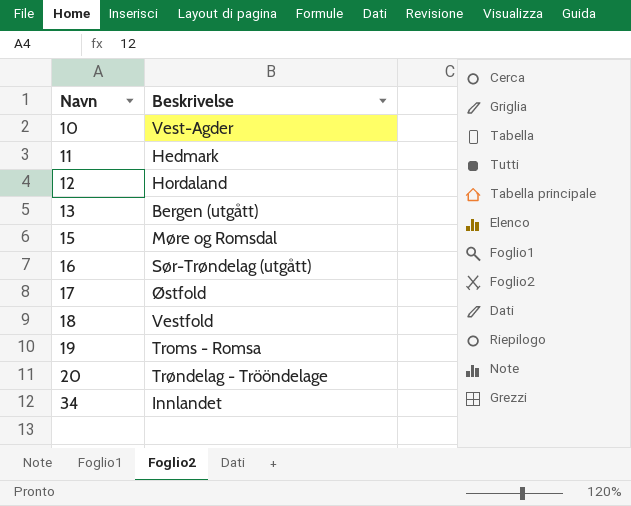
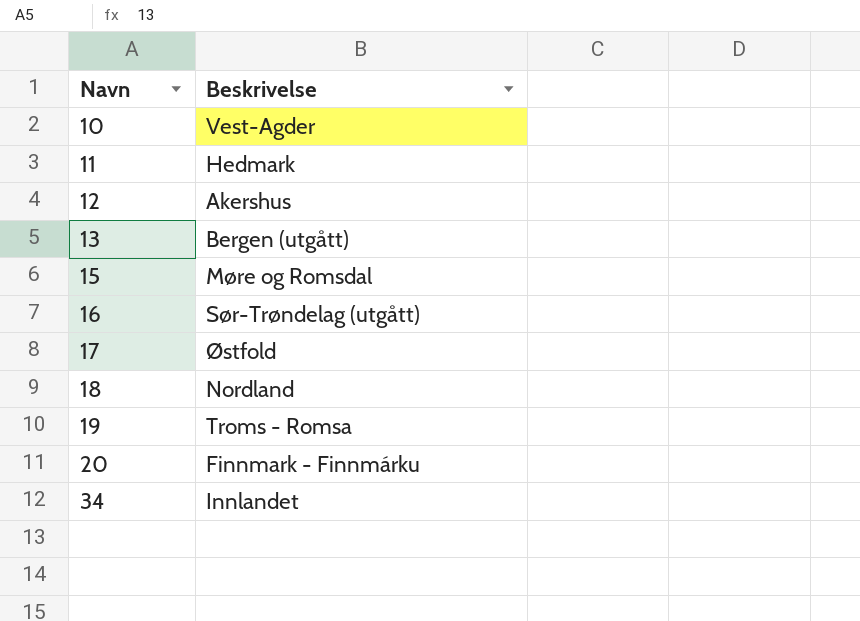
12 | Beskrivelse: Hordaland -> Akershus
18 | Beskrivelse: Vestfold -> Nordland
20 | Beskrivelse: Trøndelag - Trööndelage -> Finnmark - Finnmárku

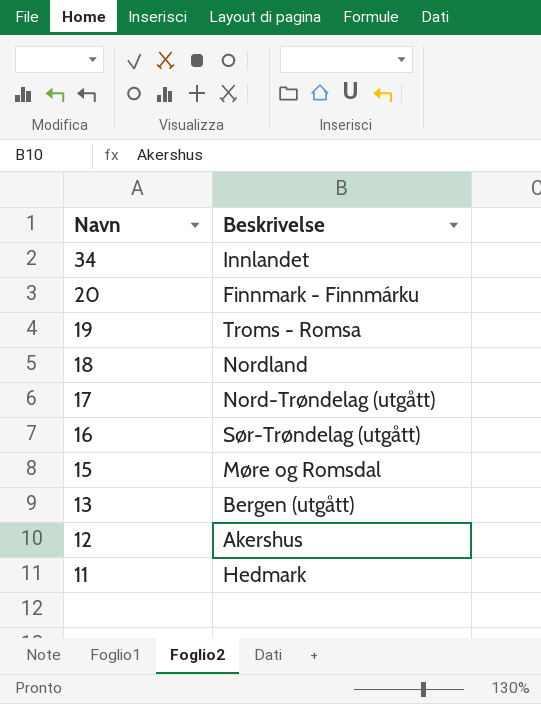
row order: Navn ascending -> Navn descending
row 10: Vest-Agder -> none
17 | Beskrivelse: Østfold -> Nord-Trøndelag (utgått)

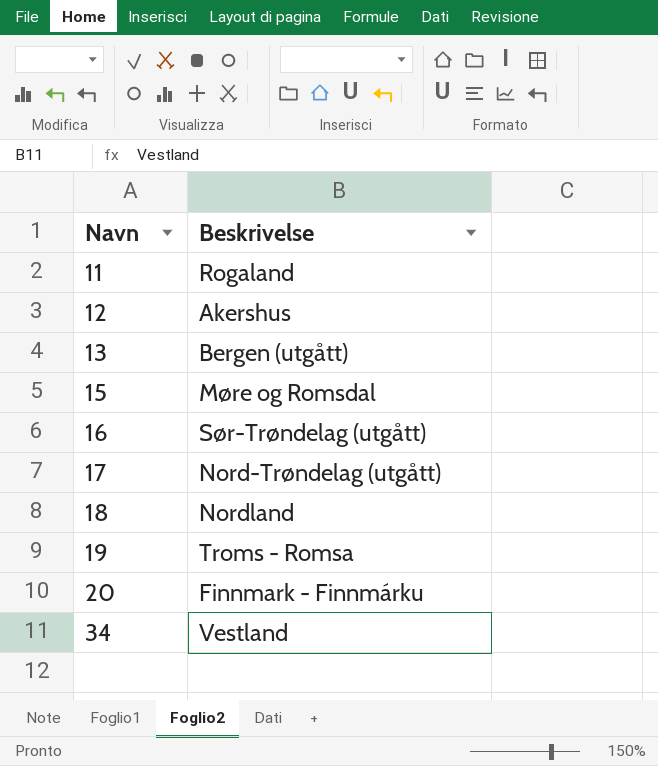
row order: Navn descending -> Navn ascending
11 | Beskrivelse: Hedmark -> Rogaland
34 | Beskrivelse: Innlandet -> Vestland

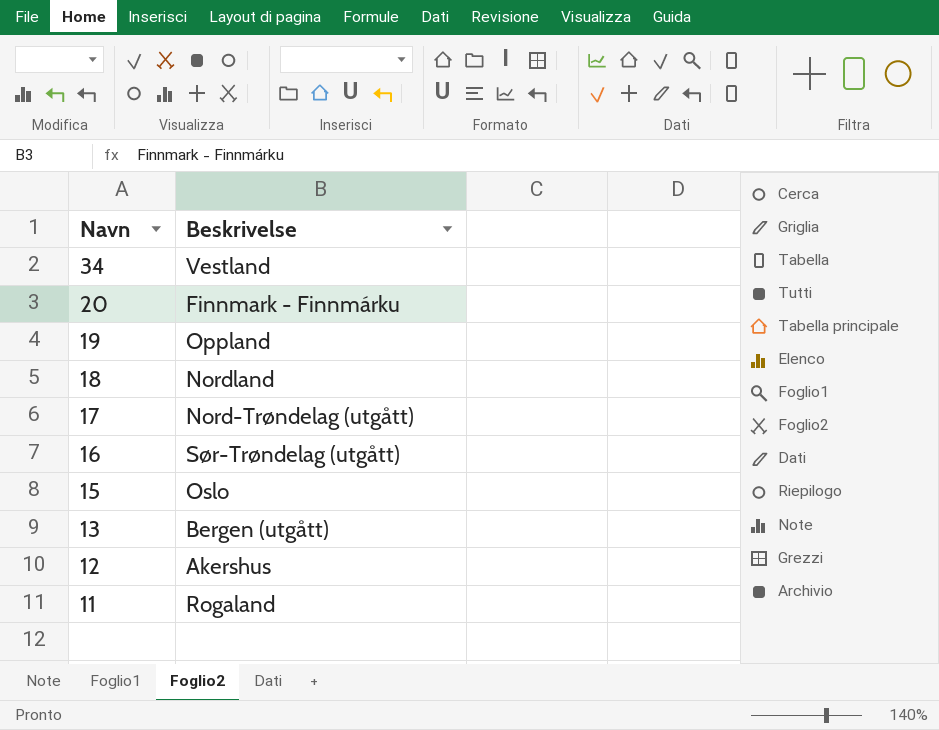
row order: Navn ascending -> Navn descending
19 | Beskrivelse: Troms - Romsa -> Oppland
15 | Beskrivelse: Møre og Romsdal -> Oslo

